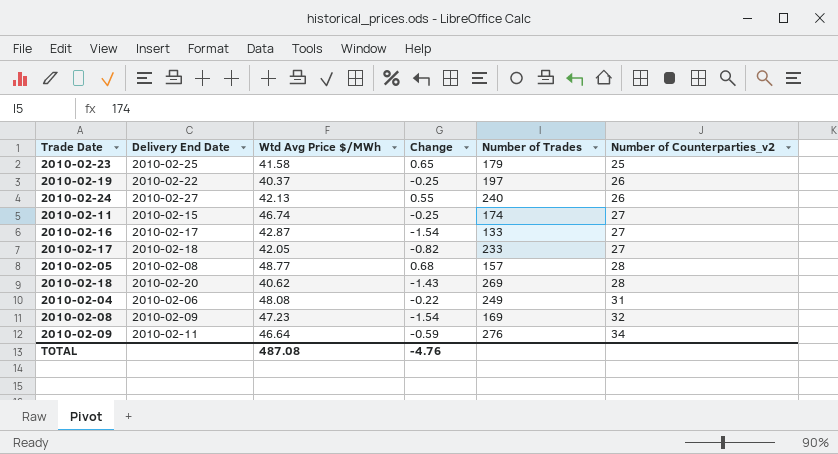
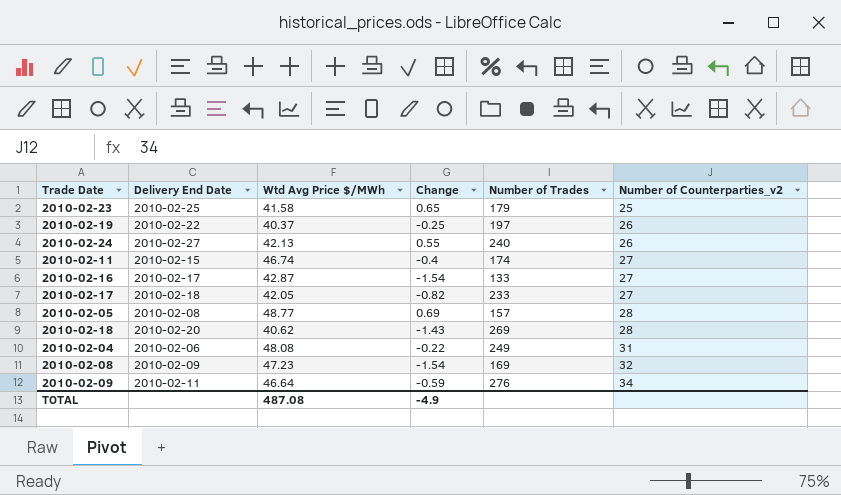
2010-02-11 | Change: -0.25 -> -0.4
2010-02-05 | Change: 0.68 -> 0.69
TOTAL | Change: -4.76 -> -4.9

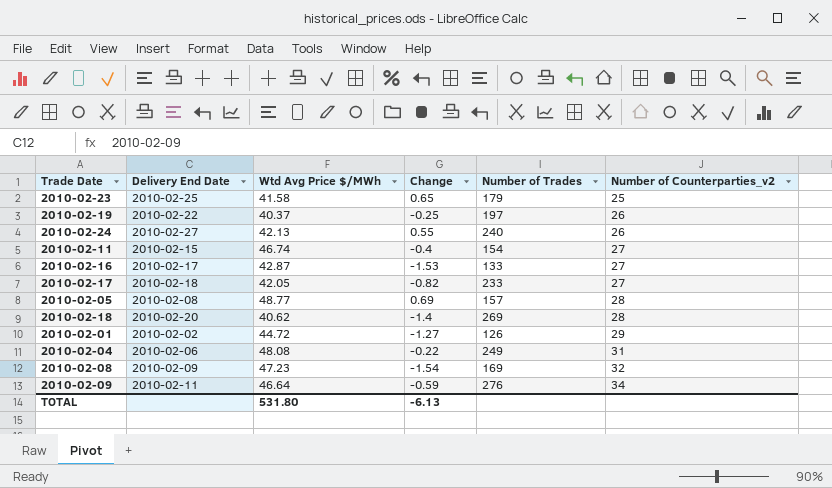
2010-02-11 | Number of Trades: 174 -> 154
2010-02-16 | Change: -1.54 -> -1.53
2010-02-18 | Change: -1.43 -> -1.4
row 2010-02-01: none -> 2010-02-02 | 44.72 | -1.27 | 126 | 29
TOTAL | Wtd Avg Price $/MWh: 487.08 -> 531.80
TOTAL | Change: -4.9 -> -6.13

